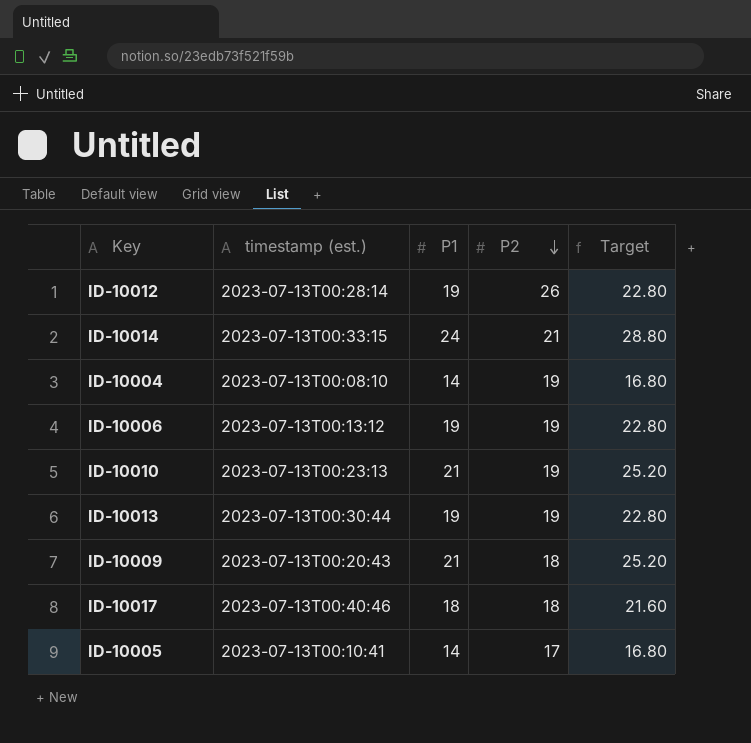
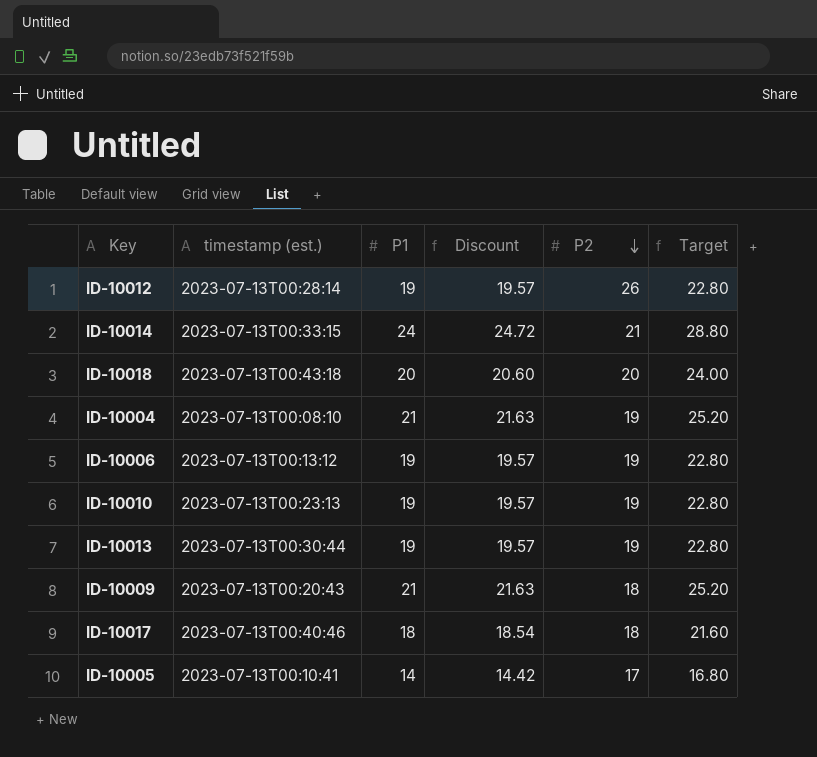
column Discount | formula: none -> [P1] * 1.03
row ID-10018: none -> 2023-07-13T00:43:18 | 20 | 20.60 | 20 | 24.00
ID-10004 | P1: 14 -> 21
ID-10004 | Target: 16.80 -> 25.20
ID-10010 | P1: 21 -> 19
ID-10010 | Target: 25.20 -> 22.80

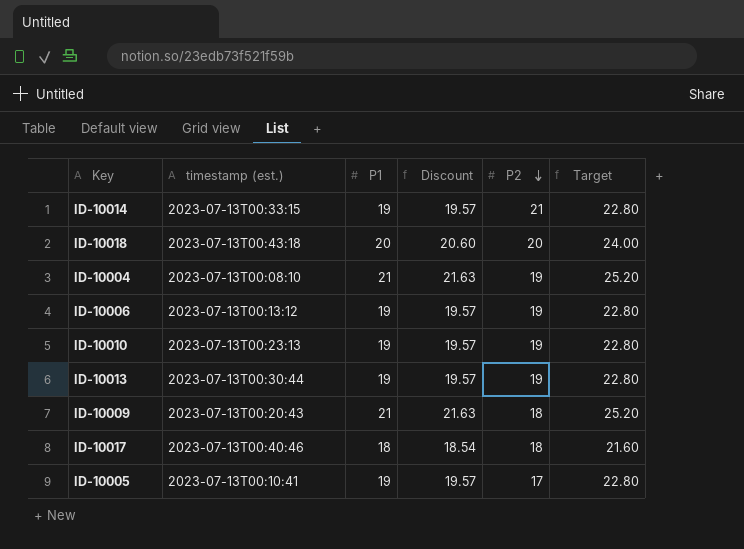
row ID-10012: 2023-07-13T00:28:14 | 19 | 19.57 | 26 | 22.80 -> none
ID-10014 | P1: 24 -> 19
ID-10014 | Discount: 24.72 -> 19.57
ID-10014 | Target: 28.80 -> 22.80
ID-10005 | P1: 14 -> 19
ID-10005 | Discount: 14.42 -> 19.57
ID-10005 | Target: 16.80 -> 22.80

